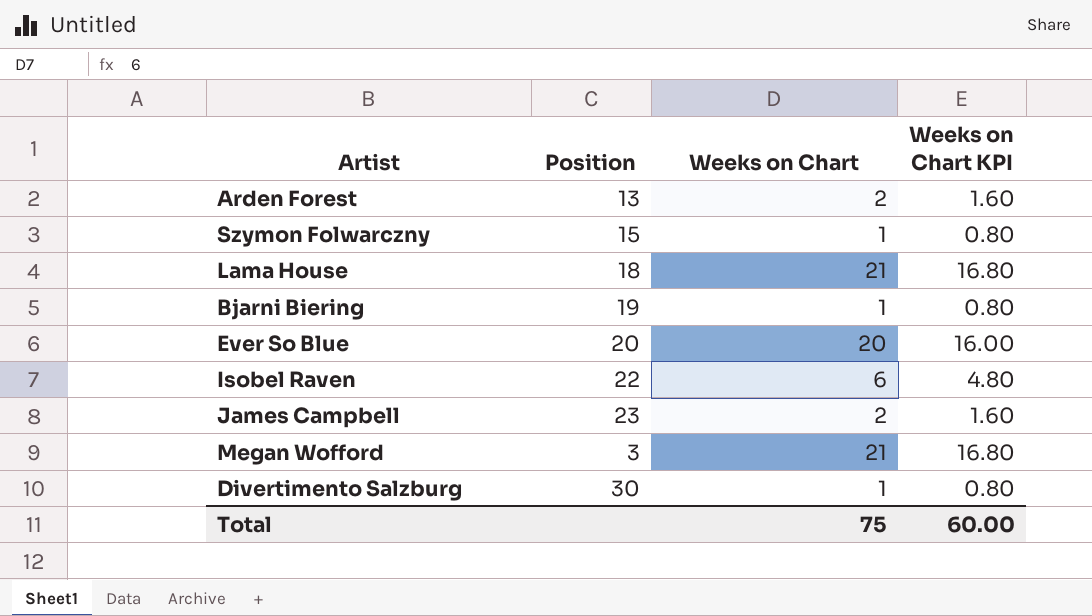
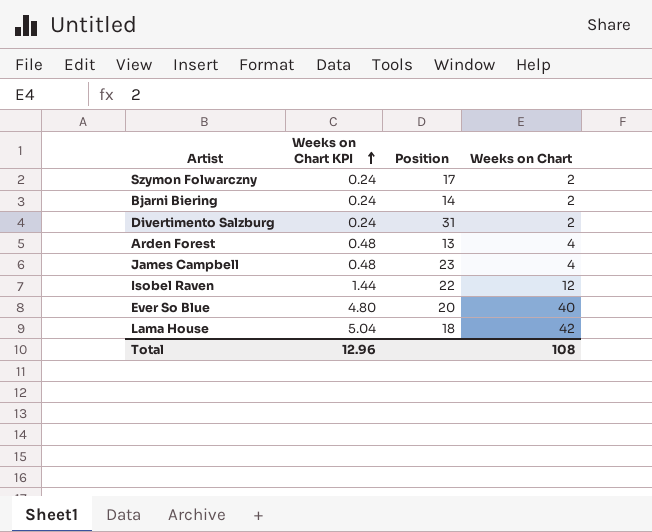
row order: none -> Weeks on Chart KPI ascending
column Weeks on Chart KPI | formula: [Weeks on Chart] * 0.8 -> [Weeks on Chart] * 0.12
column Weeks on Chart KPI | position: 4 -> 2
row Megan Wofford: 3 | 21 | 16.80 -> none
Szymon Folwarczny | Position: 15 -> 17
Szymon Folwarczny | Weeks on Chart: 1 -> 2
Bjarni Biering | Position: 19 -> 14
Bjarni Biering | Weeks on Chart: 1 -> 2
Divertimento Salzburg | Position: 30 -> 31
Divertimento Salzburg | Weeks on Chart: 1 -> 2
Arden Forest | Weeks on Chart: 2 -> 4
James Campbell | Weeks on Chart: 2 -> 4
Isobel Raven | Weeks on Chart: 6 -> 12
Ever So Blue | Weeks on Chart: 20 -> 40
Lama House | Weeks on Chart: 21 -> 42
Total | Weeks on Chart KPI: 60.00 -> 12.96
Total | Weeks on Chart: 75 -> 108

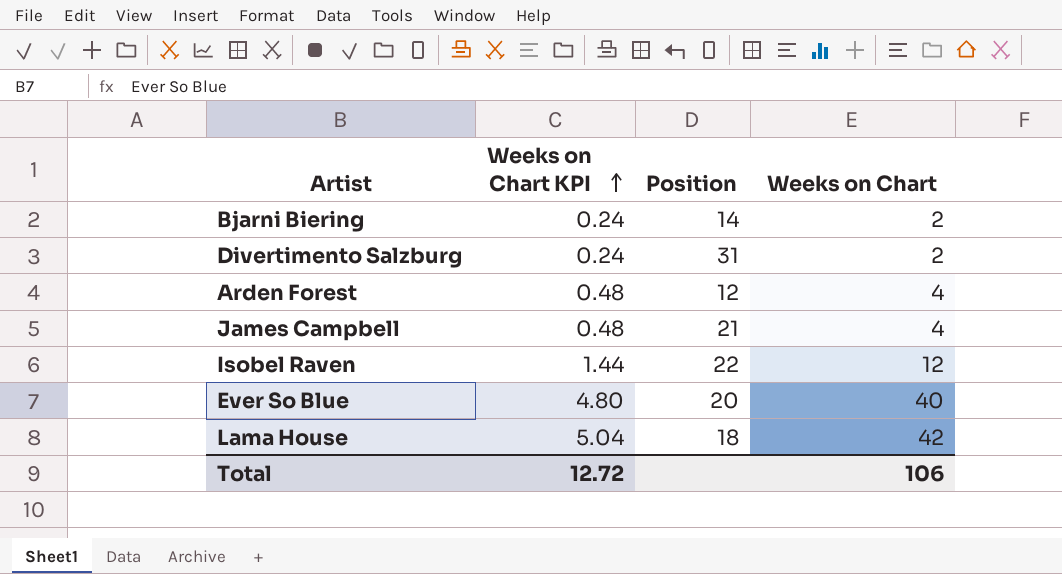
row Szymon Folwarczny: 0.24 | 17 | 2 -> none
Arden Forest | Position: 13 -> 12
James Campbell | Position: 23 -> 21
Total | Weeks on Chart KPI: 12.96 -> 12.72
Total | Weeks on Chart: 108 -> 106

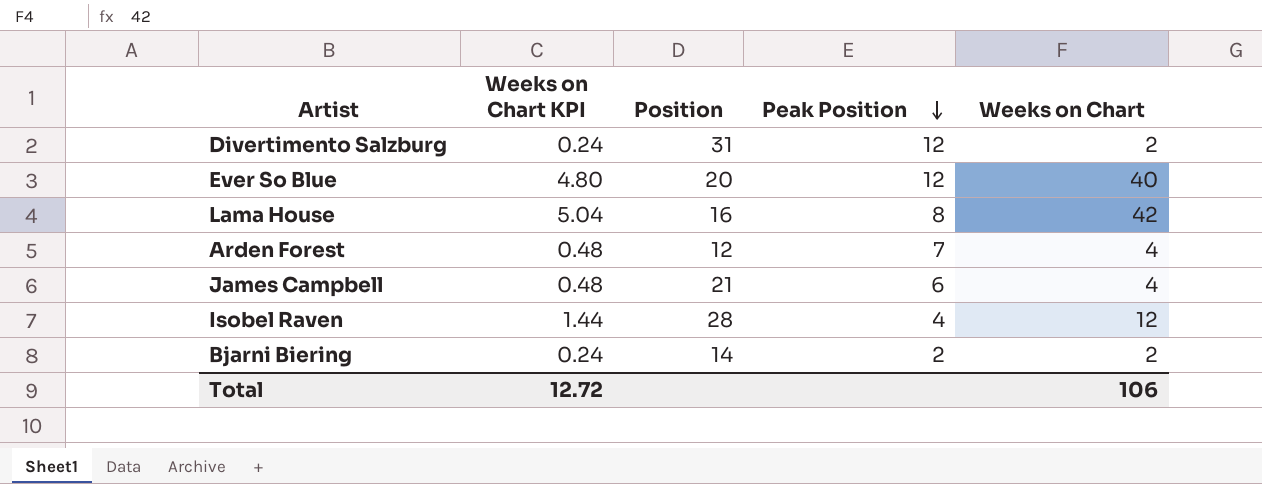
row order: Weeks on Chart KPI ascending -> Peak Position descending
column Peak Position | position: none -> 4
Lama House | Position: 18 -> 16
Isobel Raven | Position: 22 -> 28

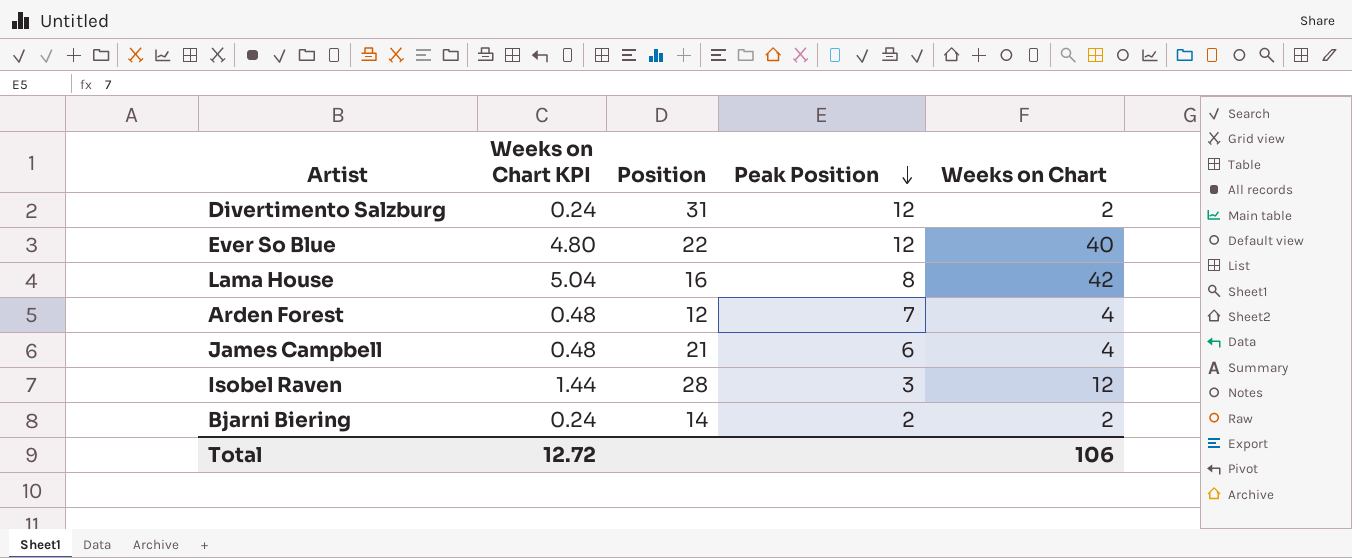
Ever So Blue | Position: 20 -> 22
Isobel Raven | Peak Position: 4 -> 3

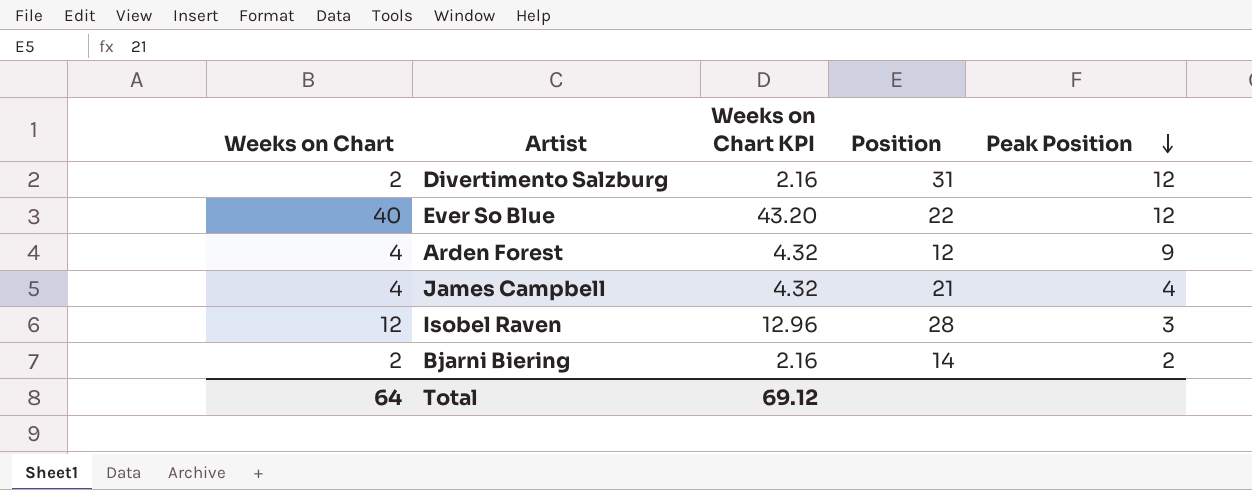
column Weeks on Chart | position: 5 -> 1
column Weeks on Chart KPI | formula: [Weeks on Chart] * 0.12 -> [Weeks on Chart] * 1.08
row Lama House: 5.04 | 16 | 8 | 42 -> none
Arden Forest | Peak Position: 7 -> 9
James Campbell | Peak Position: 6 -> 4
Total | Weeks on Chart: 106 -> 64
Total | Weeks on Chart KPI: 12.72 -> 69.12

